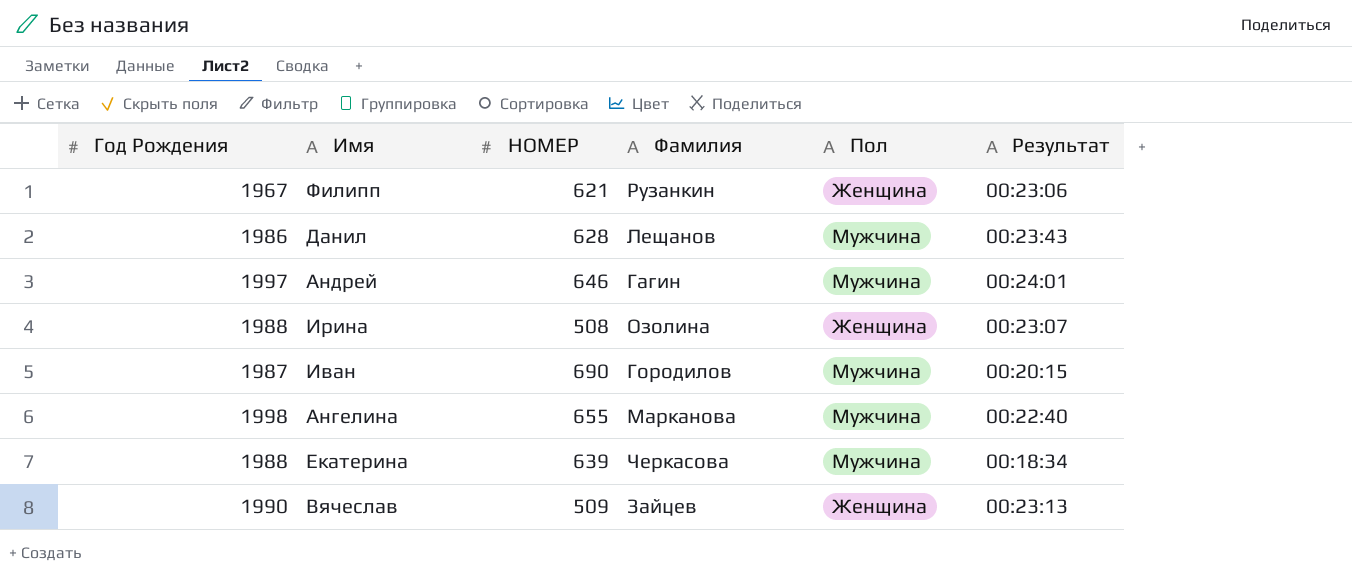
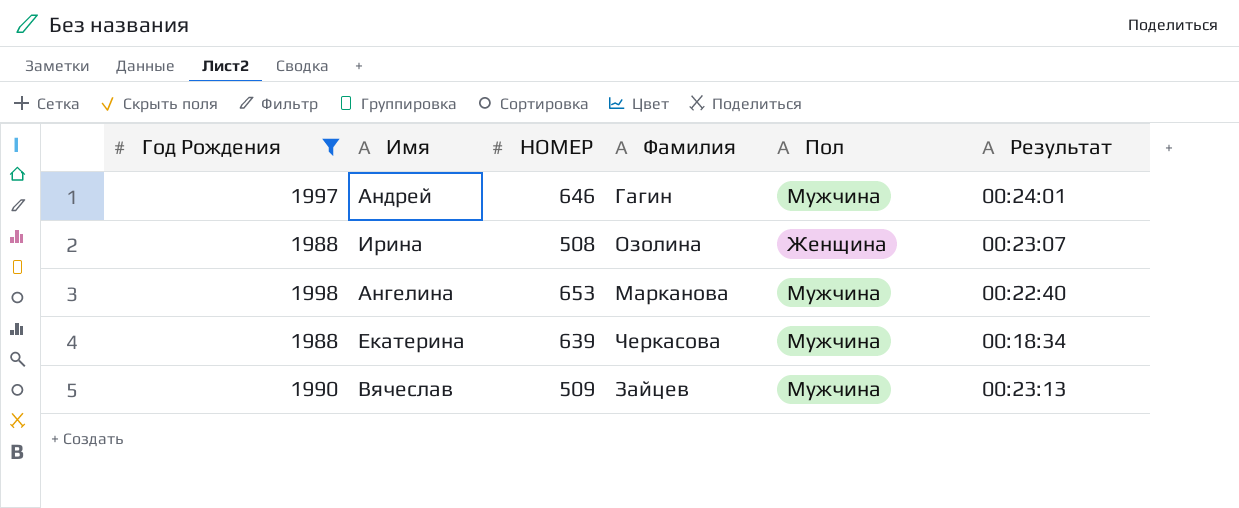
filter: none -> Год Рождения >= 1988
Ангелина | НОМЕР: 655 -> 653
Вячеслав | Пол: Женщина -> Мужчина

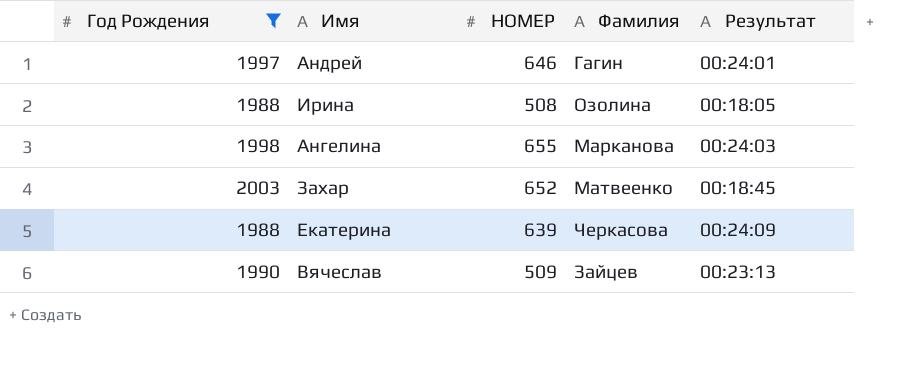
column Пол | position: 5 -> none
Ирина | Результат: 00:23:07 -> 00:18:05
Ангелина | НОМЕР: 653 -> 655
Ангелина | Результат: 00:22:40 -> 00:24:03
row Захар: none -> 2003 | 652 | Матвеенко | 00:18:45
Екатерина | Результат: 00:18:34 -> 00:24:09

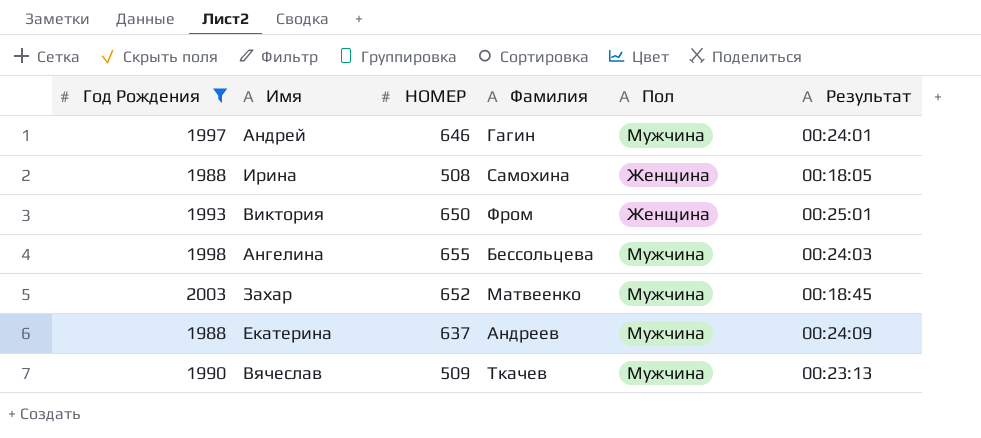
column Пол | position: none -> 5
Ирина | Фамилия: Озолина -> Самохина
row Виктория: none -> 1993 | 650 | Фром | Женщина | 00:25:01
Ангелина | Фамилия: Марканова -> Бессольцева
Екатерина | НОМЕР: 639 -> 637
Екатерина | Фамилия: Черкасова -> Андреев
Вячеслав | Фамилия: Зайцев -> Ткачев

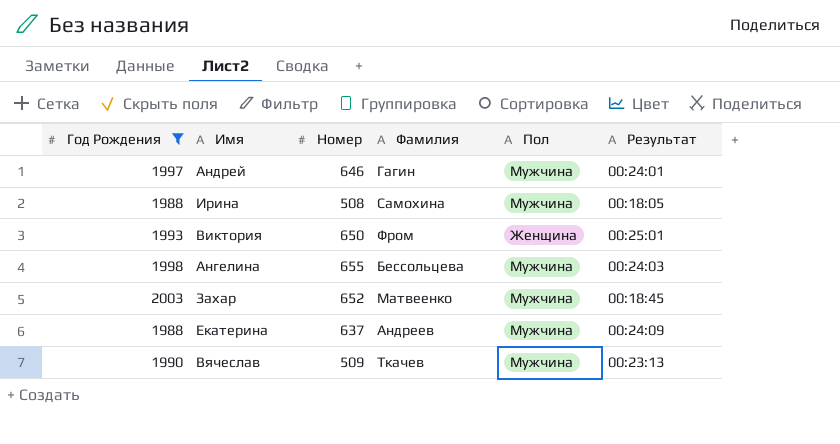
column name: НОМЕР -> Номер
Ирина | Пол: Женщина -> Мужчина

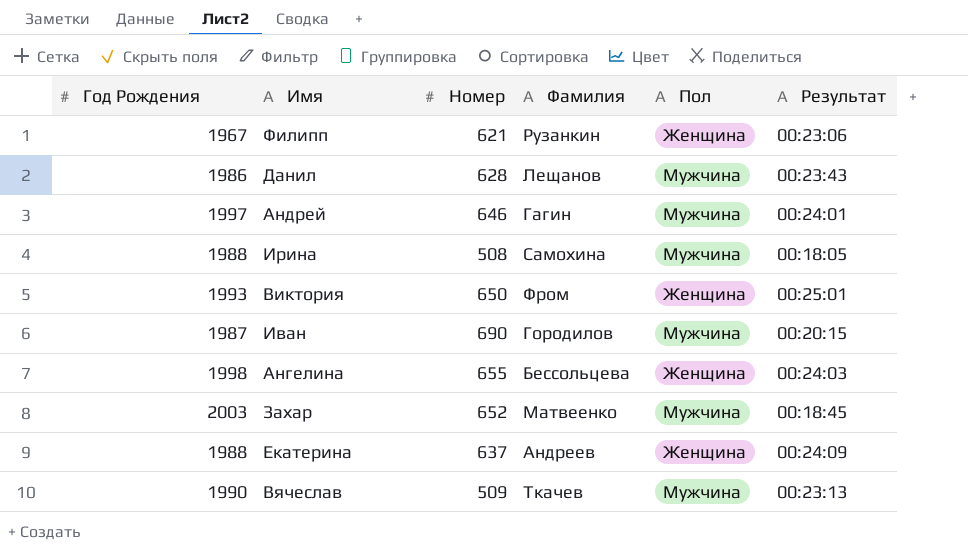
filter: Год Рождения >= 1988 -> none
Ангелина | Пол: Мужчина -> Женщина
Екатерина | Пол: Мужчина -> Женщина

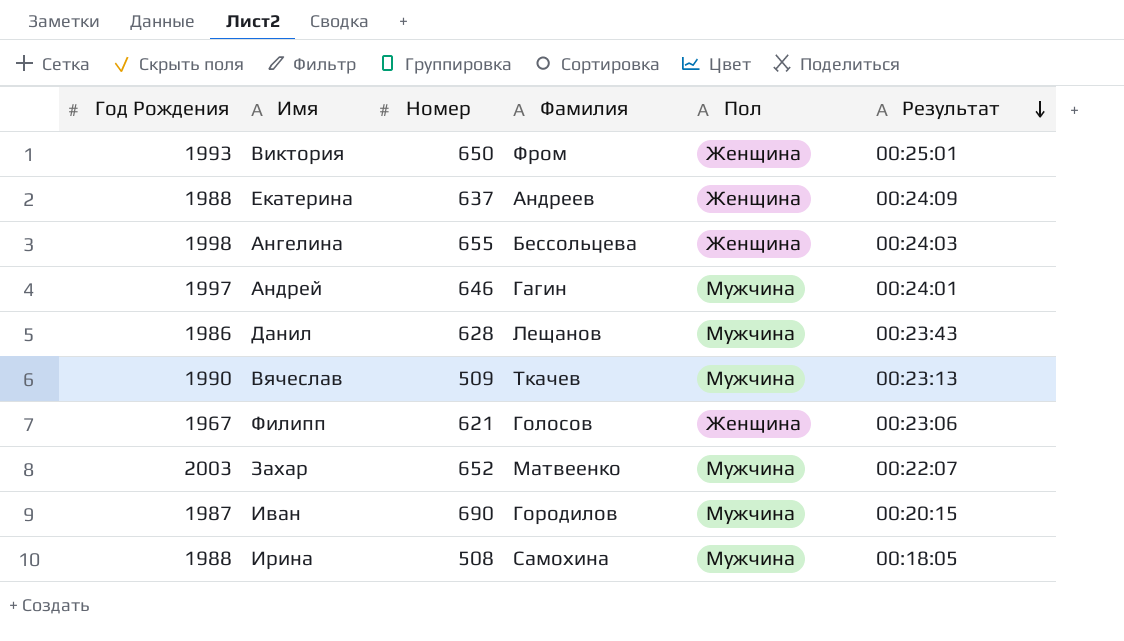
row order: none -> Результат descending
Филипп | Фамилия: Рузанкин -> Голосов
Захар | Результат: 00:18:45 -> 00:22:07

